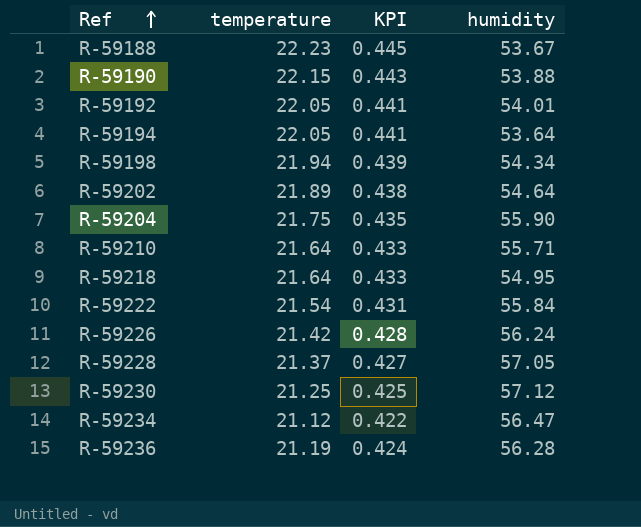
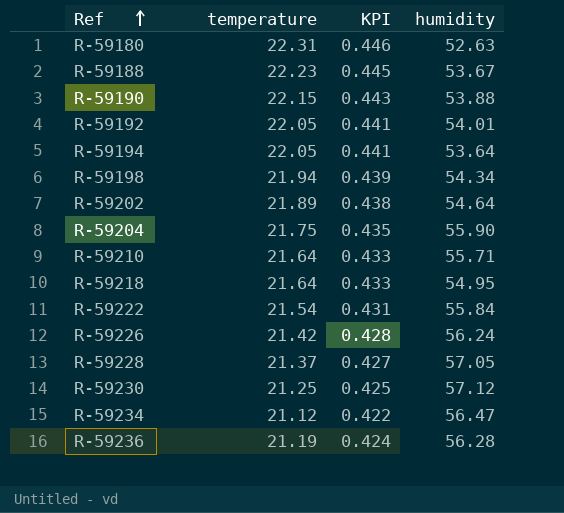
row R-59180: none -> 22.31 | 0.446 | 52.63

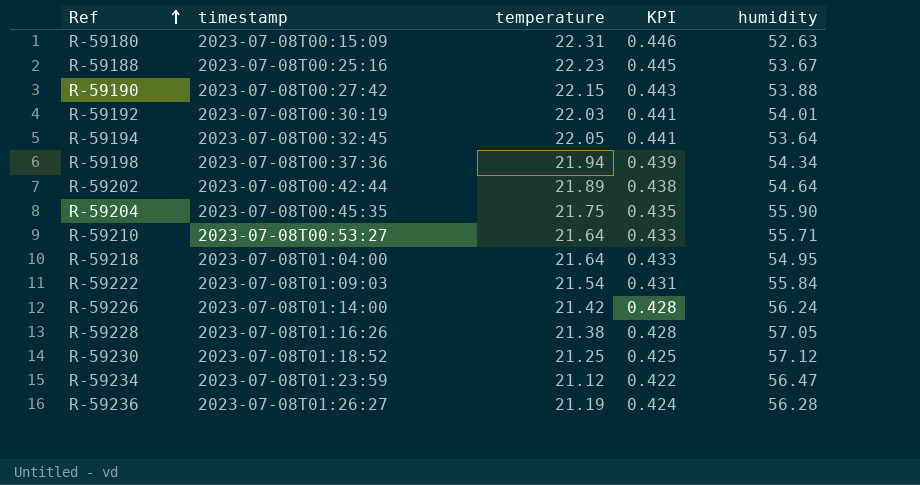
column timestamp | position: none -> 2
R-59192 | temperature: 22.05 -> 22.03
R-59228 | temperature: 21.37 -> 21.38
R-59228 | KPI: 0.427 -> 0.428

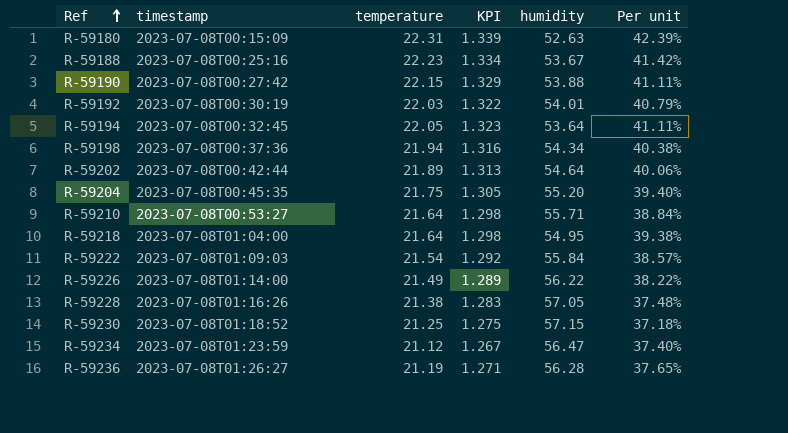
column KPI | formula: [temperature] * 0.02 -> [temperature] * 0.06
column Per unit | formula: none -> [temperature] / [humidity]
R-59204 | humidity: 55.90 -> 55.20
R-59226 | temperature: 21.42 -> 21.49
R-59226 | humidity: 56.24 -> 56.22
R-59230 | humidity: 57.12 -> 57.15

